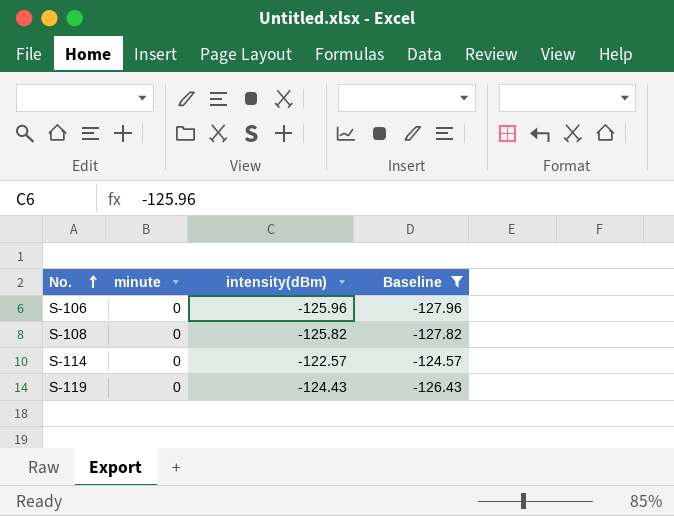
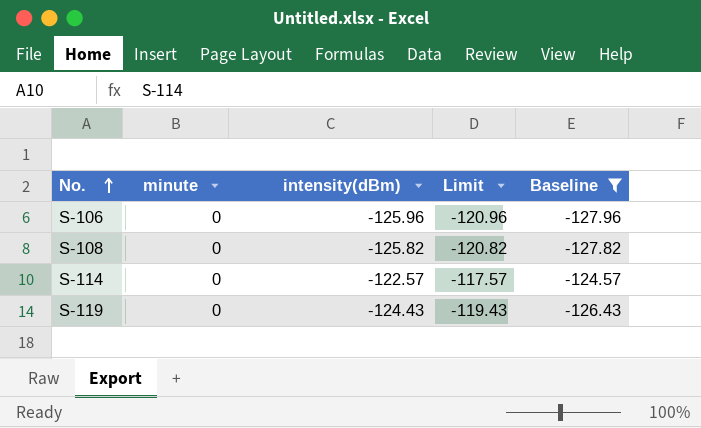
column Limit | formula: none -> [intensity(dBm)] + 5

